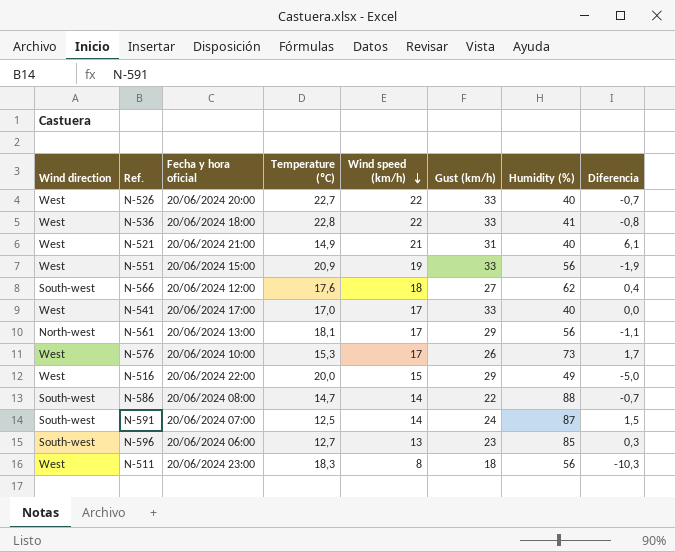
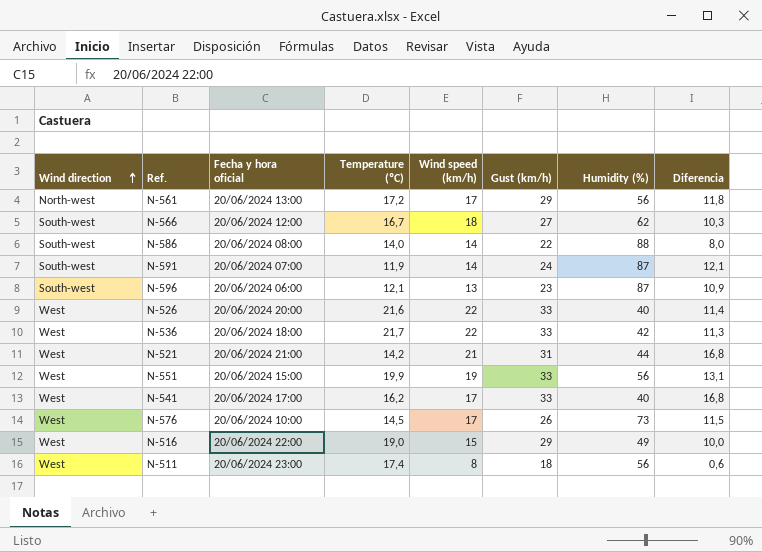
row order: Wind speed (km/h) descending -> Wind direction ascending
column Diferencia | formula: [Wind speed (km/h)] - [Temperature (ºC)] -> [Gust (km/h)] - [Temperature (ºC)]
N-561 | Temperature (ºC): 18,1 -> 17,2
N-566 | Temperature (ºC): 17,6 -> 16,7
N-586 | Temperature (ºC): 14,7 -> 14,0
N-591 | Temperature (ºC): 12,5 -> 11,9
N-596 | Temperature (ºC): 12,7 -> 12,1
N-596 | Humidity (%): 85 -> 87
N-526 | Temperature (ºC): 22,7 -> 21,6
N-536 | Temperature (ºC): 22,8 -> 21,7
N-536 | Humidity (%): 41 -> 42
N-521 | Temperature (ºC): 14,9 -> 14,2
N-521 | Humidity (%): 40 -> 44
N-551 | Temperature (ºC): 20,9 -> 19,9
N-541 | Temperature (ºC): 17,0 -> 16,2
N-576 | Temperature (ºC): 15,3 -> 14,5
N-516 | Temperature (ºC): 20,0 -> 19,0
N-511 | Temperature (ºC): 18,3 -> 17,4

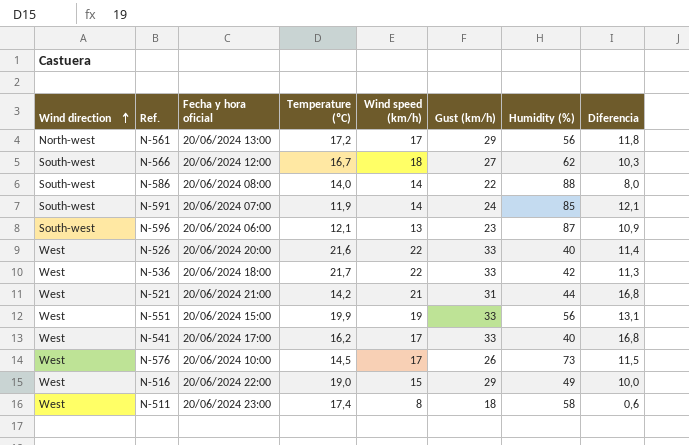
N-591 | Humidity (%): 87 -> 85
N-511 | Humidity (%): 56 -> 58

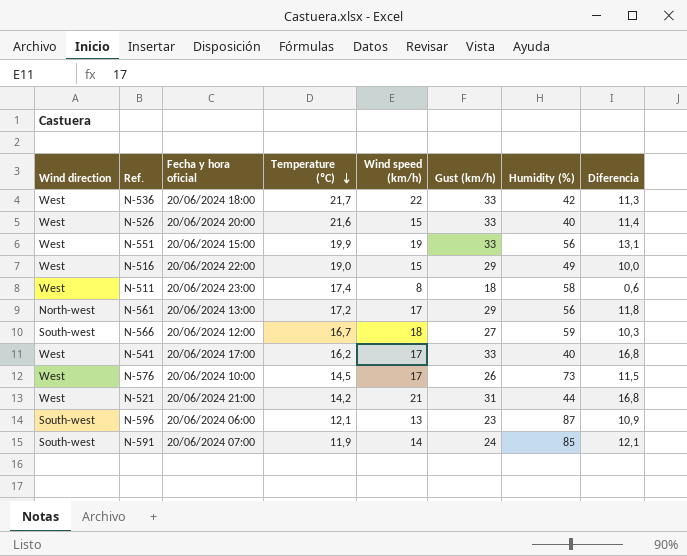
row order: Wind direction ascending -> Temperature (ºC) descending
row N-586: South-west | 20/06/2024 08:00 | 14,0 | 14 | 22 | 88 | 8,0 -> none
N-526 | Wind speed (km/h): 22 -> 15
N-566 | Humidity (%): 62 -> 59

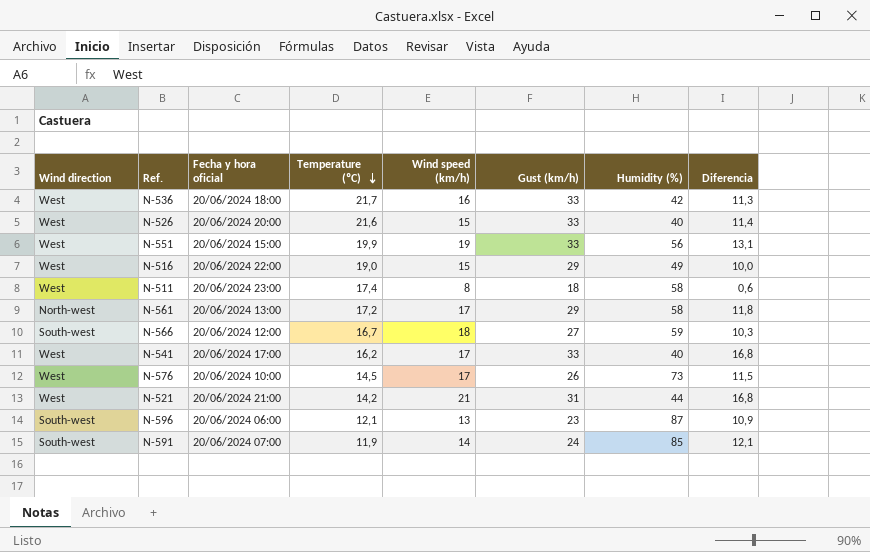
N-536 | Wind speed (km/h): 22 -> 16
N-561 | Humidity (%): 56 -> 58

